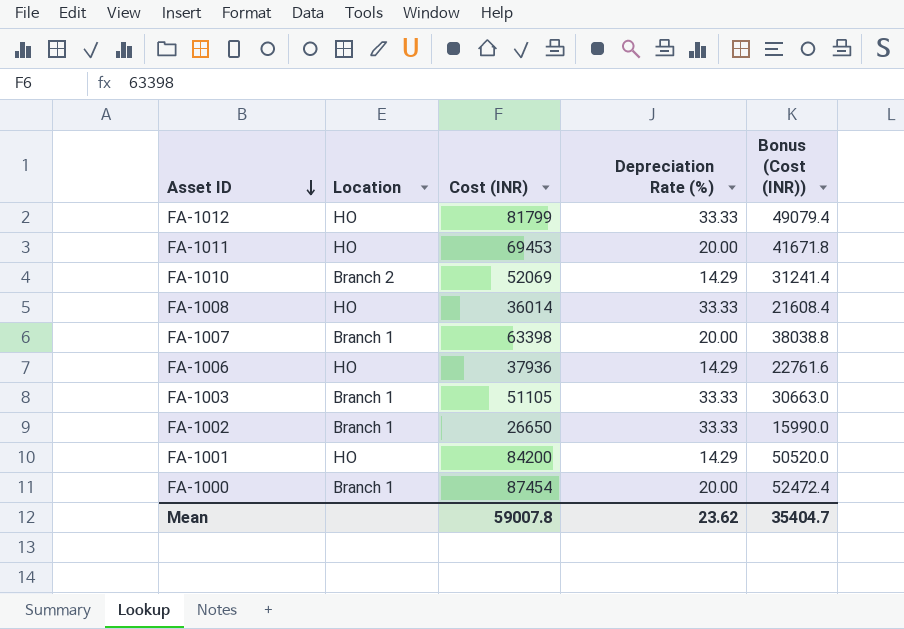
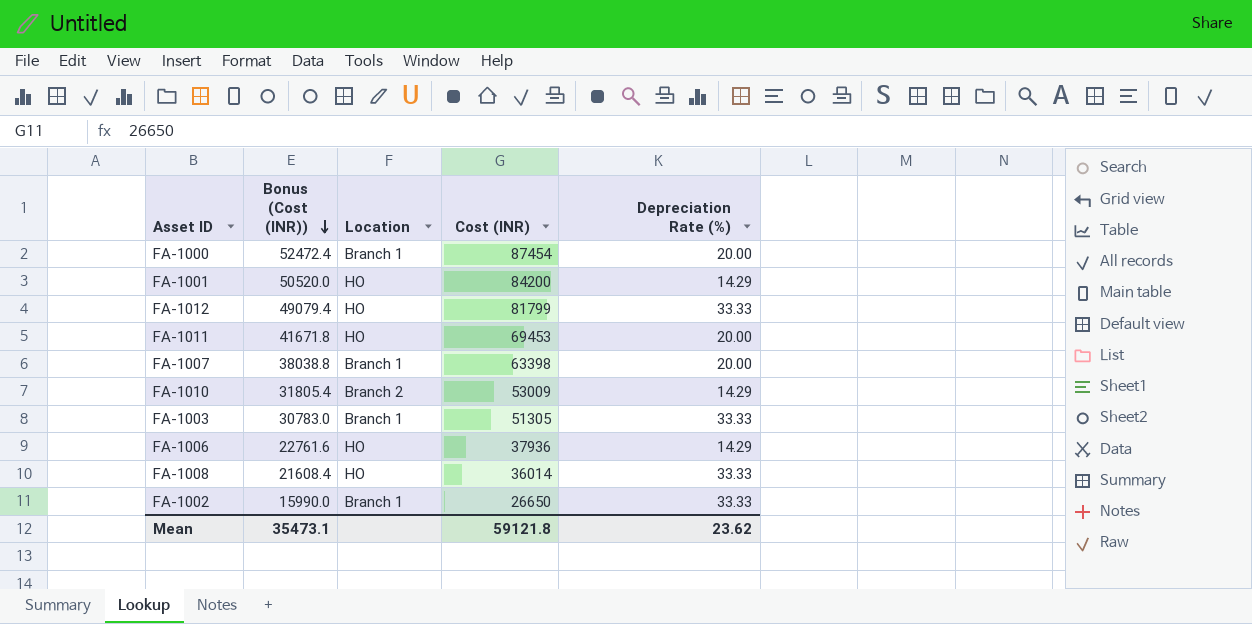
row order: Asset ID descending -> Bonus (Cost (INR)) descending
column Bonus (Cost (INR)) | position: 5 -> 2
FA-1010 | Bonus (Cost (INR)): 31241.4 -> 31805.4
FA-1010 | Cost (INR): 52069 -> 53009
FA-1003 | Bonus (Cost (INR)): 30663.0 -> 30783.0
FA-1003 | Cost (INR): 51105 -> 51305
Mean | Bonus (Cost (INR)): 35404.7 -> 35473.1
Mean | Cost (INR): 59007.8 -> 59121.8

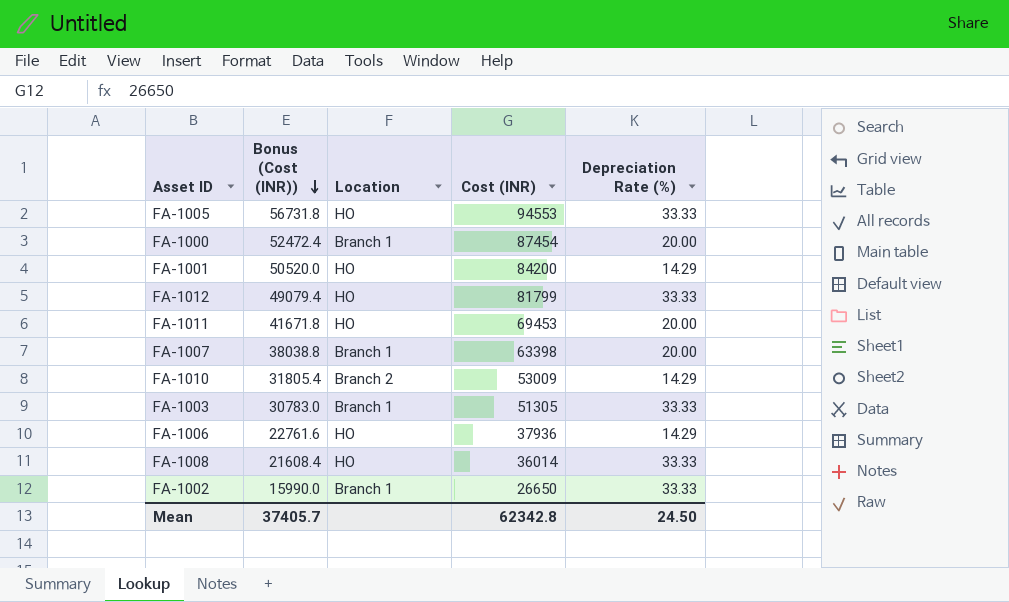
row FA-1005: none -> 56731.8 | HO | 94553 | 33.33
Mean | Bonus (Cost (INR)): 35473.1 -> 37405.7
Mean | Cost (INR): 59121.8 -> 62342.8
Mean | Depreciation Rate (%): 23.62 -> 24.50

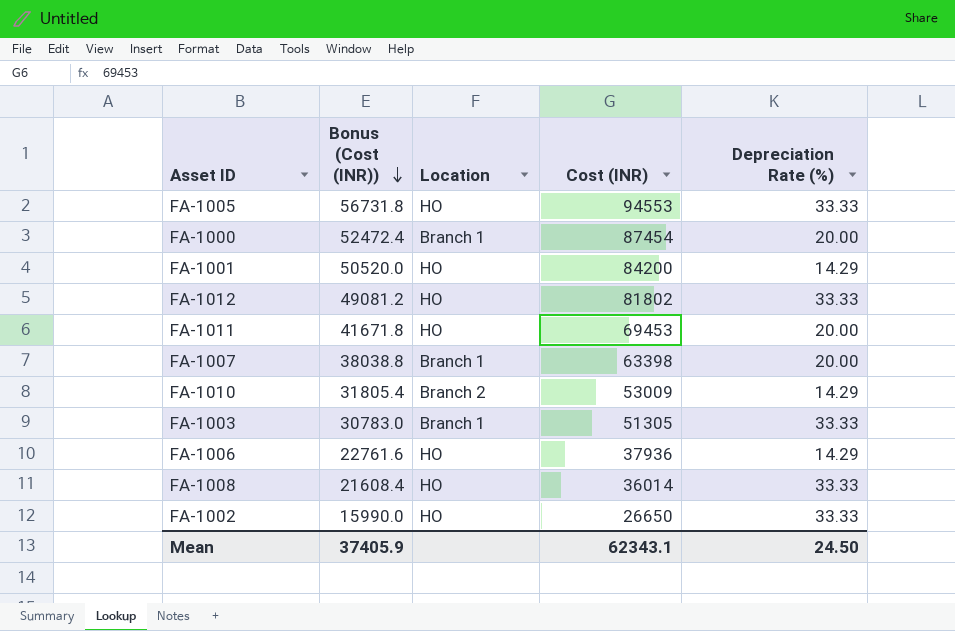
FA-1012 | Bonus (Cost (INR)): 49079.4 -> 49081.2
FA-1012 | Cost (INR): 81799 -> 81802
FA-1002 | Location: Branch 1 -> HO
Mean | Bonus (Cost (INR)): 37405.7 -> 37405.9
Mean | Cost (INR): 62342.8 -> 62343.1

